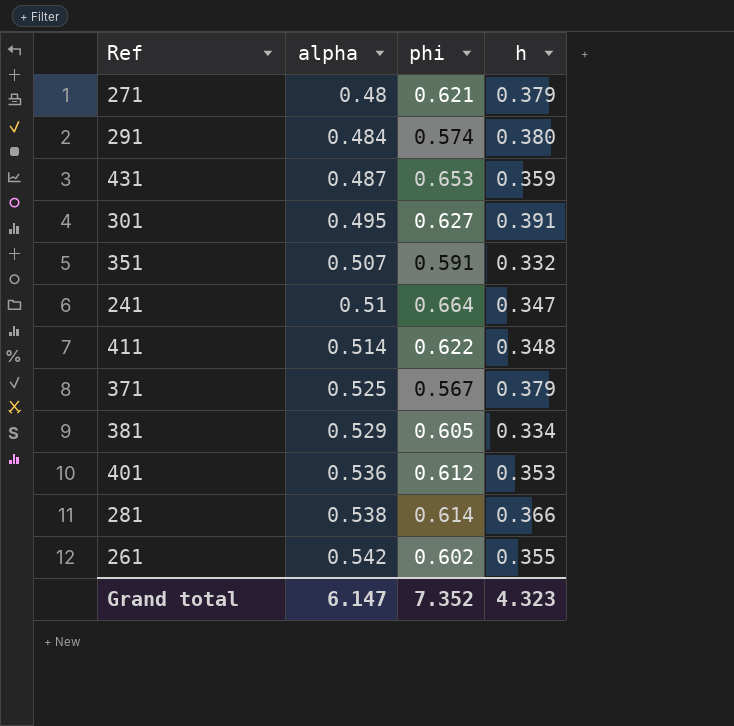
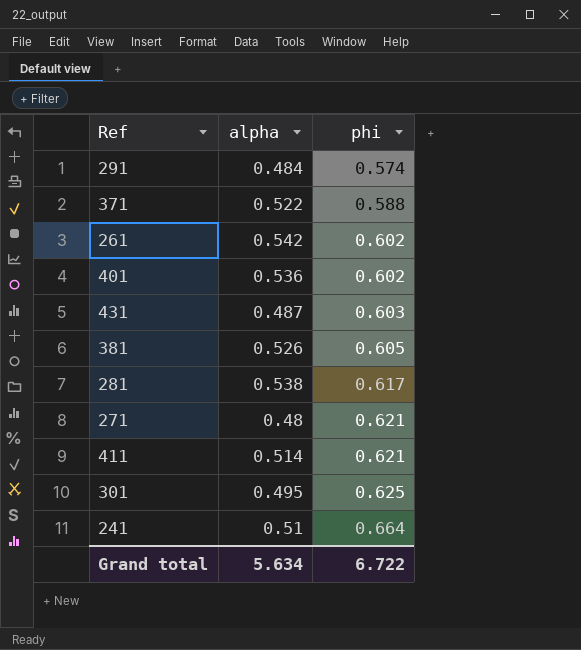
row order: alpha ascending -> phi ascending
column h | position: 4 -> none
row 351: 0.507 | 0.591 | 0.332 -> none
371 | alpha: 0.525 -> 0.522
371 | phi: 0.567 -> 0.588
401 | phi: 0.612 -> 0.602
431 | phi: 0.653 -> 0.603
381 | alpha: 0.529 -> 0.526
281 | phi: 0.614 -> 0.617
411 | phi: 0.622 -> 0.621
301 | phi: 0.627 -> 0.625
Grand total | alpha: 6.147 -> 5.634
Grand total | phi: 7.352 -> 6.722

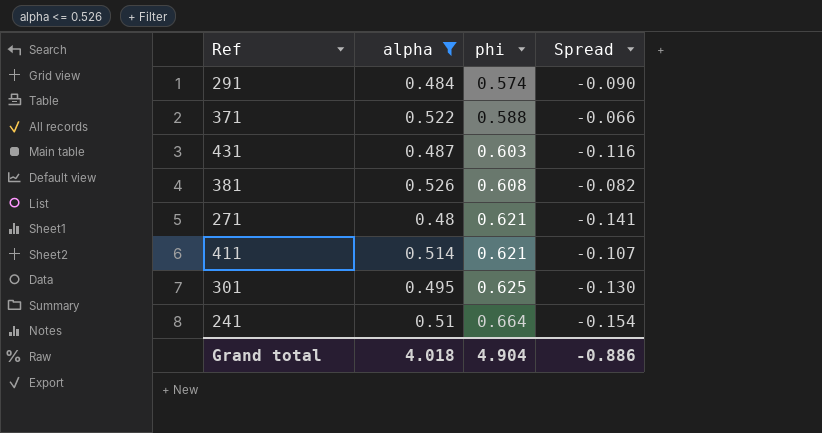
filter: none -> alpha <= 0.526
column Spread | formula: none -> [alpha] - [phi]
381 | phi: 0.605 -> 0.608
Grand total | alpha: 5.634 -> 4.018
Grand total | phi: 6.722 -> 4.904

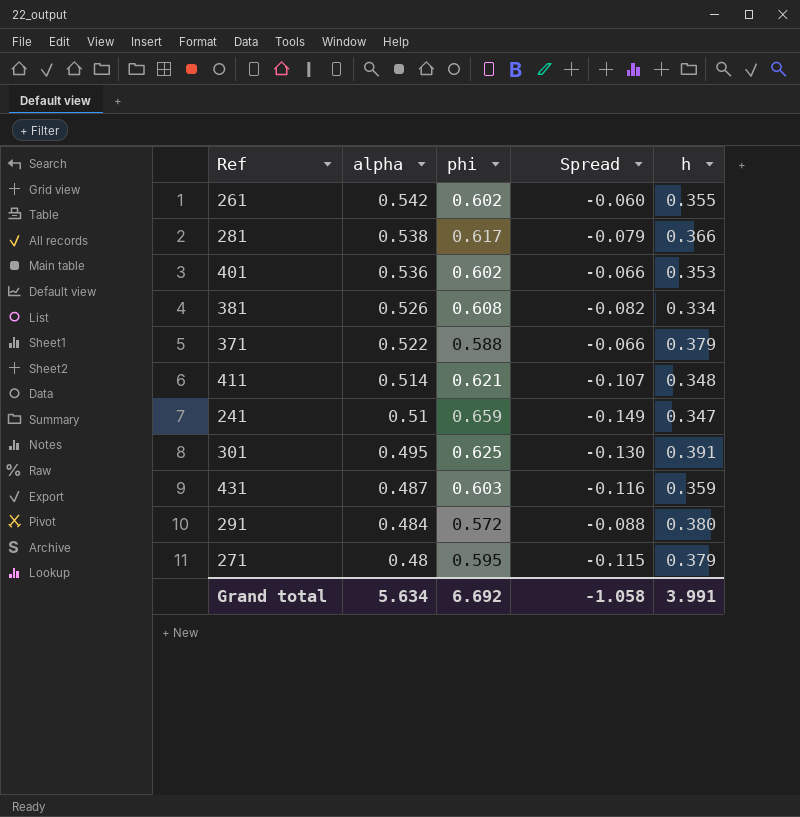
filter: alpha <= 0.526 -> none
row order: phi ascending -> alpha descending
column h | position: none -> 5
241 | phi: 0.664 -> 0.659
241 | Spread: -0.154 -> -0.149
291 | phi: 0.574 -> 0.572
291 | Spread: -0.090 -> -0.088
271 | phi: 0.621 -> 0.595
271 | Spread: -0.141 -> -0.115
Grand total | alpha: 4.018 -> 5.634
Grand total | phi: 4.904 -> 6.692
Grand total | Spread: -0.886 -> -1.058

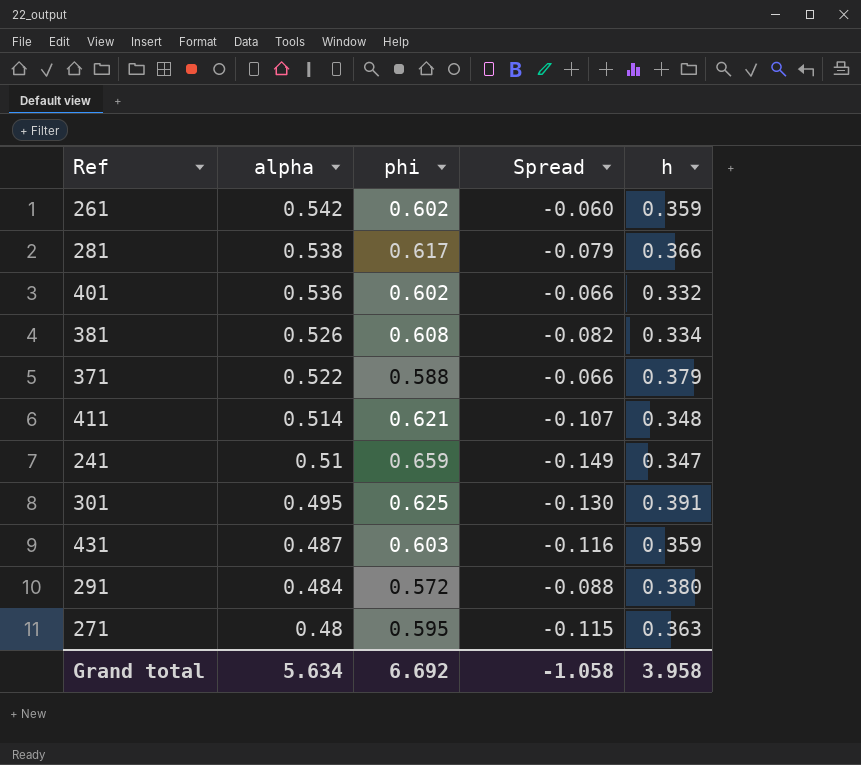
261 | h: 0.355 -> 0.359
401 | h: 0.353 -> 0.332
271 | h: 0.379 -> 0.363
Grand total | h: 3.991 -> 3.958

